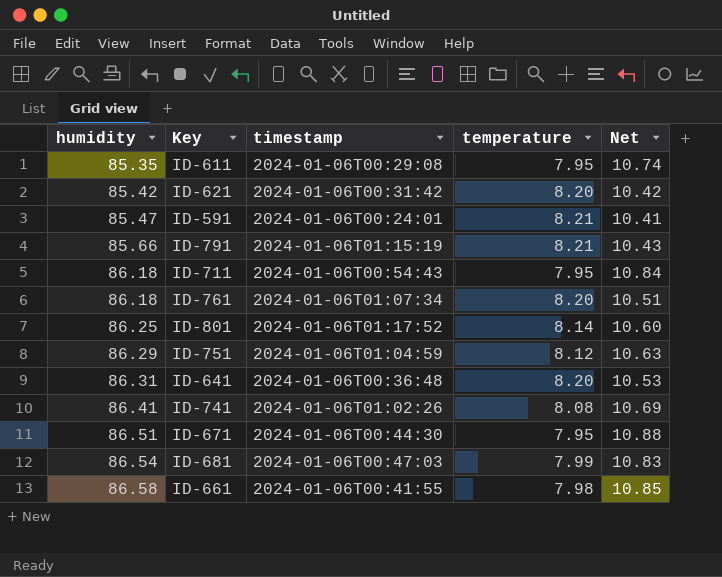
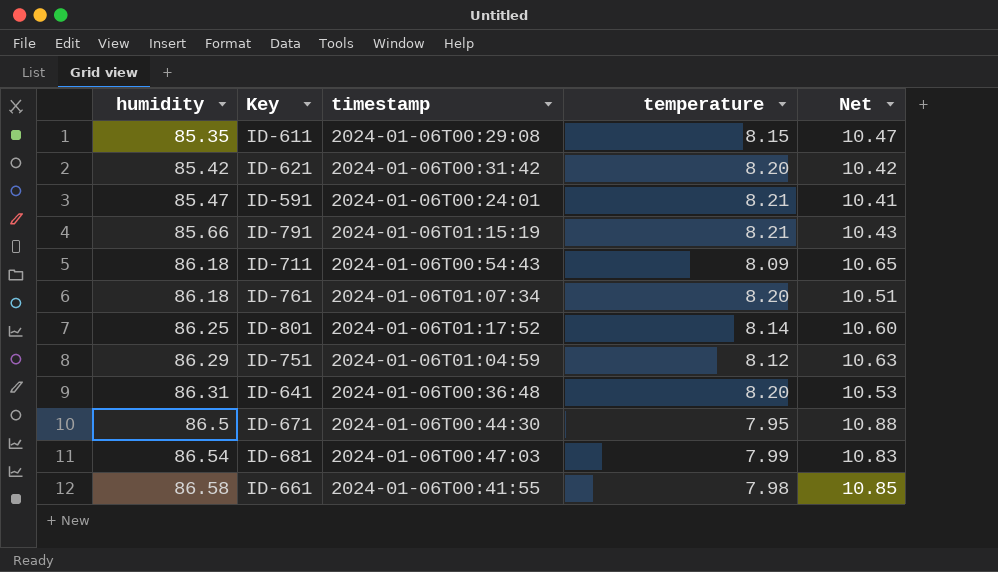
row ID-741: 86.41 | 2024-01-06T01:02:26 | 8.08 | 10.69 -> none
ID-611 | temperature: 7.95 -> 8.15
ID-611 | Net: 10.74 -> 10.47
ID-711 | temperature: 7.95 -> 8.09
ID-711 | Net: 10.84 -> 10.65
ID-671 | humidity: 86.51 -> 86.5

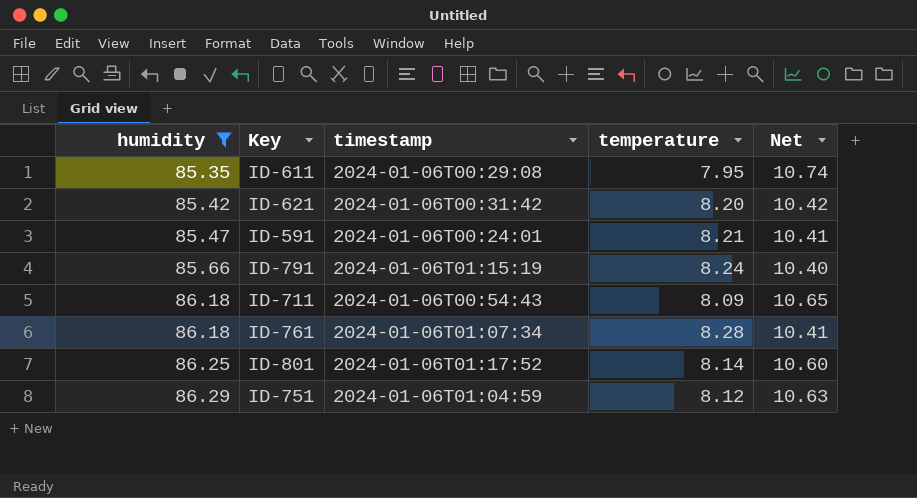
filter: none -> humidity <= 86.29
ID-611 | temperature: 8.15 -> 7.95
ID-611 | Net: 10.47 -> 10.74
ID-791 | temperature: 8.21 -> 8.24
ID-791 | Net: 10.43 -> 10.40
ID-761 | temperature: 8.20 -> 8.28
ID-761 | Net: 10.51 -> 10.41

